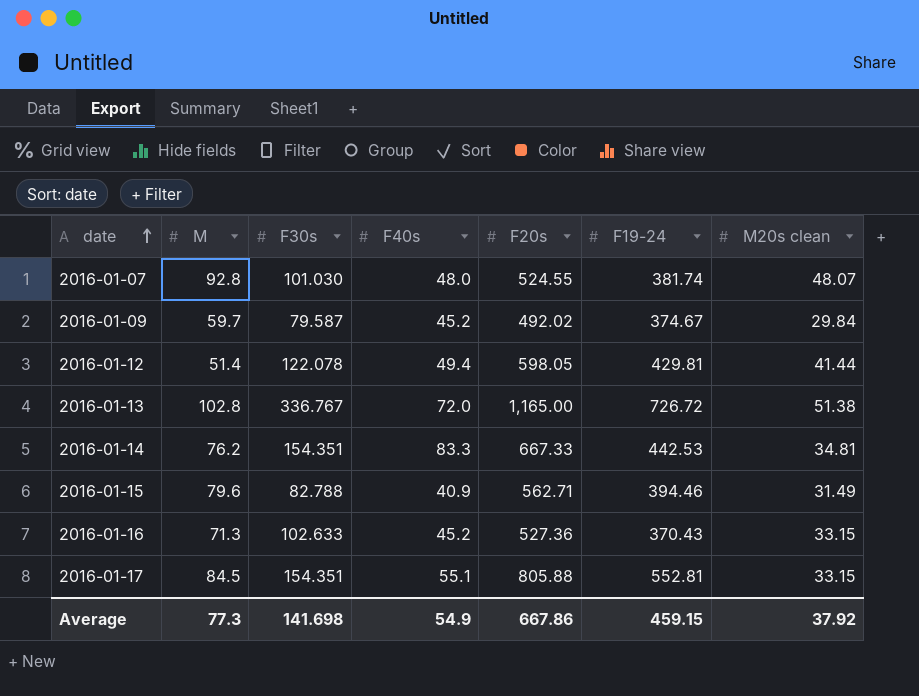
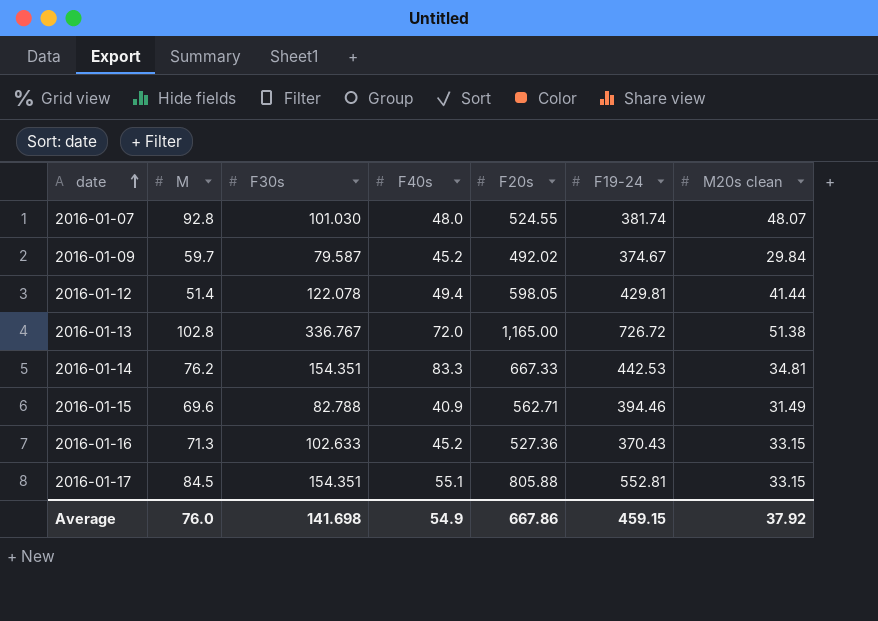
2016-01-15 | M: 79.6 -> 69.6
Average | M: 77.3 -> 76.0

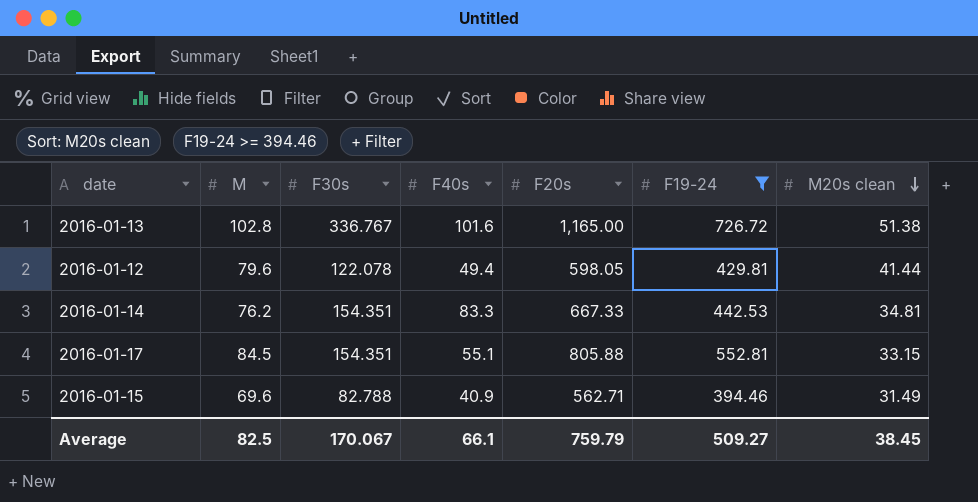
filter: none -> F19-24 >= 394.46
row order: date ascending -> M20s clean descending
2016-01-13 | F40s: 72.0 -> 101.6
2016-01-12 | M: 51.4 -> 79.6
Average | M: 76.0 -> 82.5
Average | F30s: 141.698 -> 170.067
Average | F40s: 54.9 -> 66.1
Average | F20s: 667.86 -> 759.79
Average | F19-24: 459.15 -> 509.27
Average | M20s clean: 37.92 -> 38.45

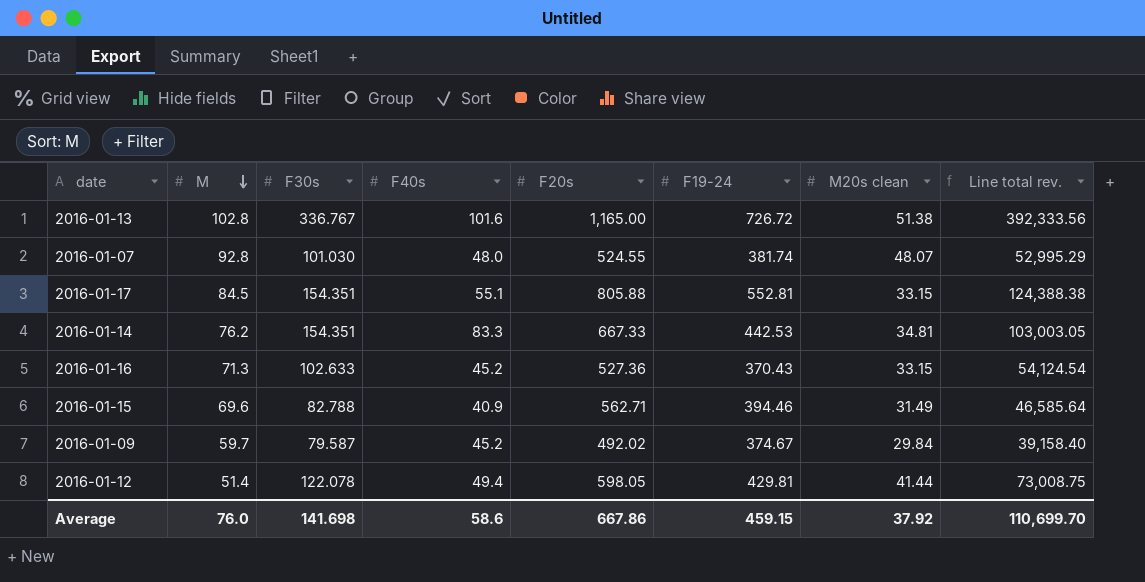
filter: F19-24 >= 394.46 -> none
row order: M20s clean descending -> M descending
column Line total rev. | formula: none -> [F30s] * [F20s]
2016-01-12 | M: 79.6 -> 51.4
Average | M: 82.5 -> 76.0
Average | F30s: 170.067 -> 141.698
Average | F40s: 66.1 -> 58.6
Average | F20s: 759.79 -> 667.86
Average | F19-24: 509.27 -> 459.15
Average | M20s clean: 38.45 -> 37.92

